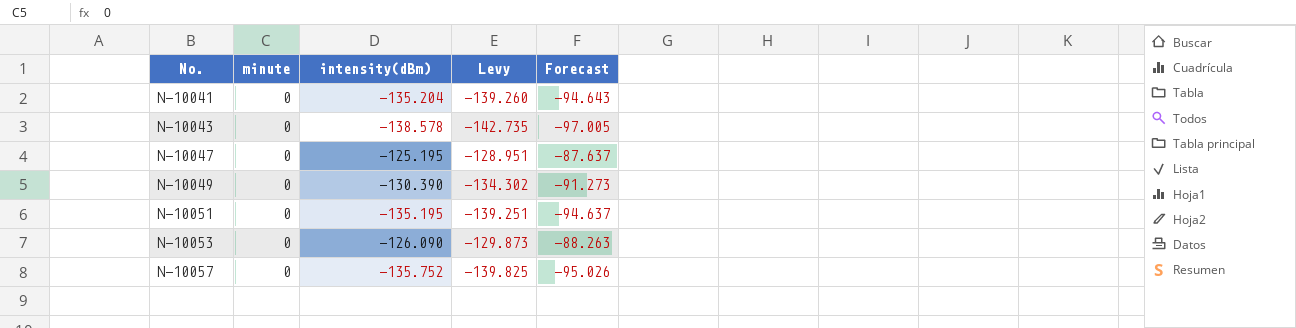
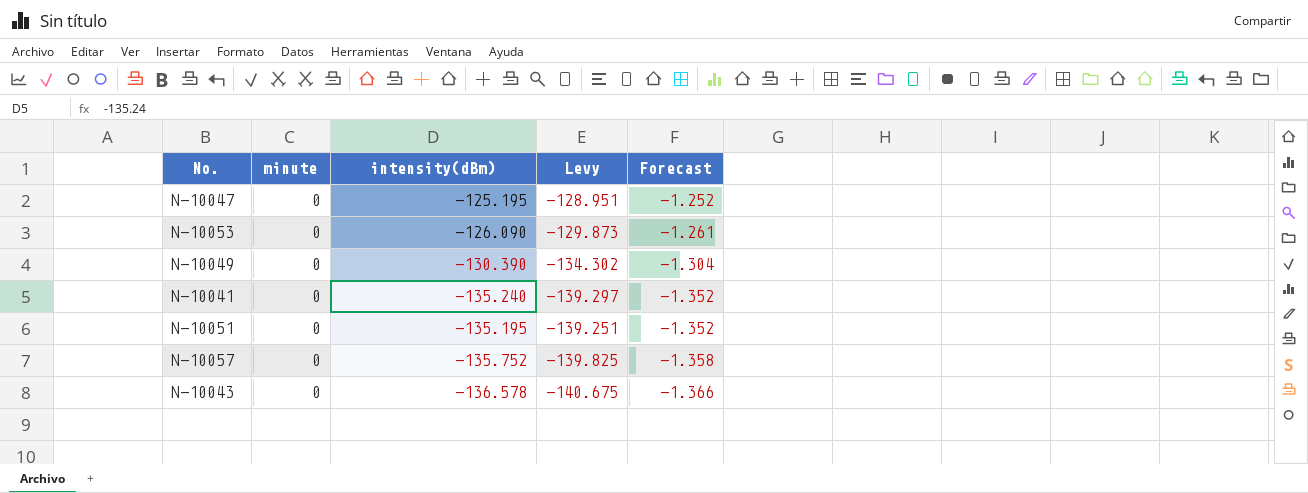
row order: No. ascending -> Forecast descending
column Forecast | formula: [intensity(dBm)] * 0.7 -> [intensity(dBm)] * 0.01
N-10041 | intensity(dBm): -135.204 -> -135.240
N-10041 | Levy: -139.260 -> -139.297
N-10043 | intensity(dBm): -138.578 -> -136.578
N-10043 | Levy: -142.735 -> -140.675

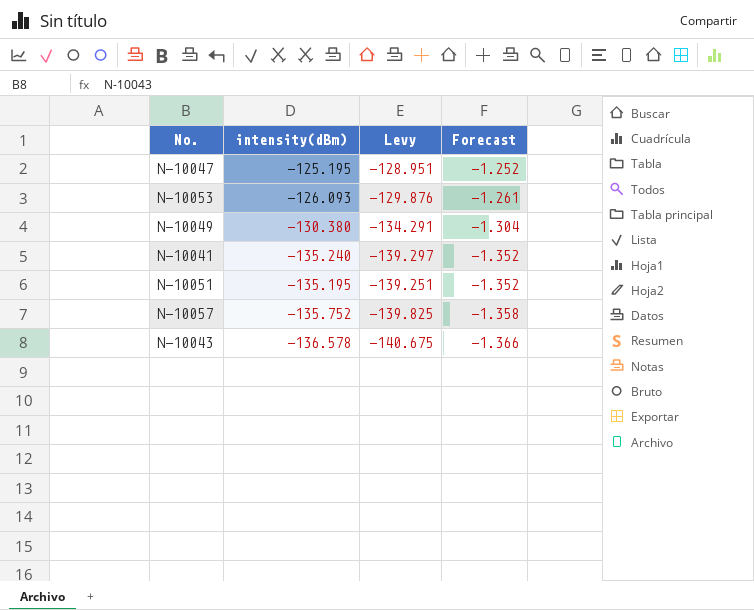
column minute | position: 2 -> none
N-10053 | intensity(dBm): -126.090 -> -126.093
N-10053 | Levy: -129.873 -> -129.876
N-10049 | intensity(dBm): -130.390 -> -130.380
N-10049 | Levy: -134.302 -> -134.291

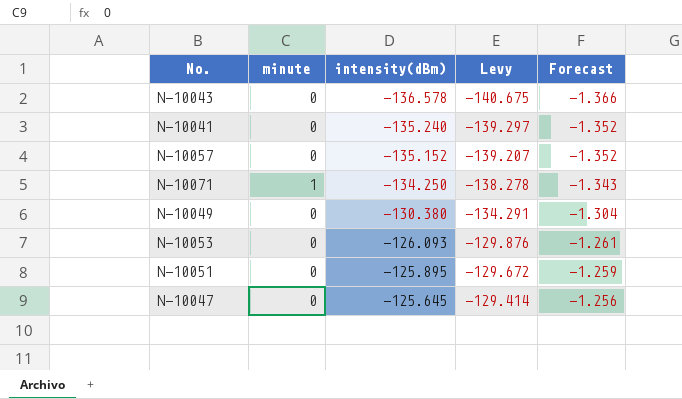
row order: Forecast descending -> intensity(dBm) ascending
column minute | position: none -> 2
N-10057 | intensity(dBm): -135.752 -> -135.152
N-10057 | Levy: -139.825 -> -139.207
N-10057 | Forecast: -1.358 -> -1.352
row N-10071: none -> 1 | -134.250 | -138.278 | -1.343
N-10051 | intensity(dBm): -135.195 -> -125.895
N-10051 | Levy: -139.251 -> -129.672
N-10051 | Forecast: -1.352 -> -1.259
N-10047 | intensity(dBm): -125.195 -> -125.645
N-10047 | Levy: -128.951 -> -129.414
N-10047 | Forecast: -1.252 -> -1.256

